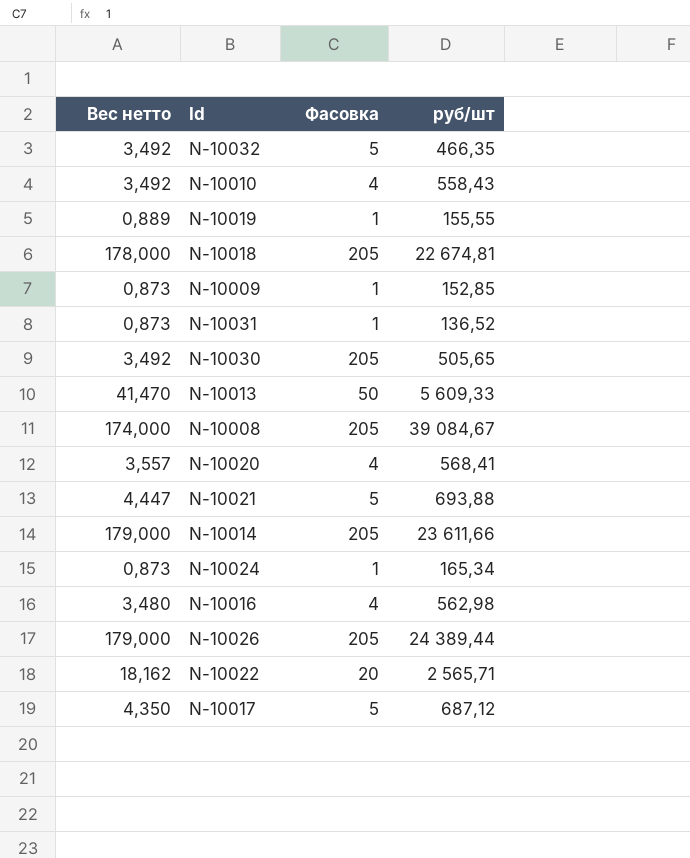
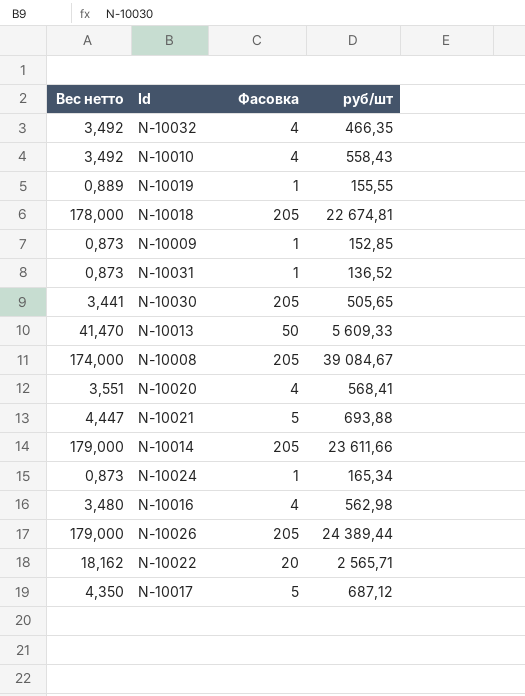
N-10032 | Фасовка: 5 -> 4
N-10030 | Вес нетто: 3,492 -> 3,441
N-10020 | Вес нетто: 3,557 -> 3,551

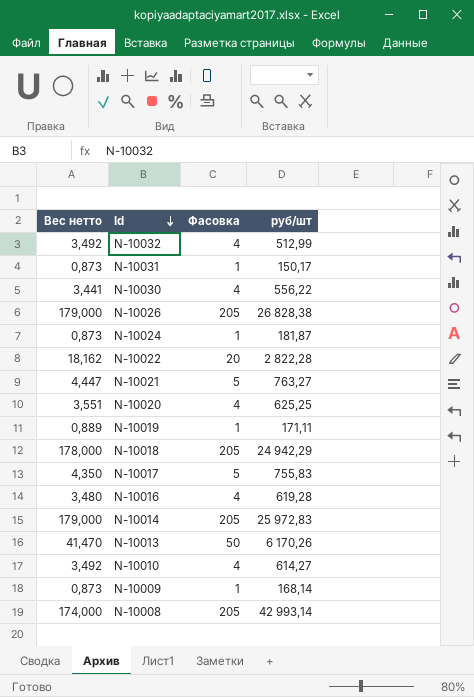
row order: none -> Id descending
N-10032 | руб/шт: 466,35 -> 512,99
N-10031 | руб/шт: 136,52 -> 150,17
N-10030 | Фасовка: 205 -> 4
N-10030 | руб/шт: 505,65 -> 556,22
N-10026 | руб/шт: 24 389,44 -> 26 828,38
N-10024 | руб/шт: 165,34 -> 181,87
N-10022 | руб/шт: 2 565,71 -> 2 822,28
N-10021 | руб/шт: 693,88 -> 763,27
N-10020 | руб/шт: 568,41 -> 625,25
N-10019 | руб/шт: 155,55 -> 171,11
N-10018 | руб/шт: 22 674,81 -> 24 942,29
N-10017 | руб/шт: 687,12 -> 755,83
N-10016 | руб/шт: 562,98 -> 619,28
N-10014 | руб/шт: 23 611,66 -> 25 972,83
N-10013 | руб/шт: 5 609,33 -> 6 170,26
N-10010 | руб/шт: 558,43 -> 614,27
N-10009 | руб/шт: 152,85 -> 168,14
N-10008 | руб/шт: 39 084,67 -> 42 993,14

